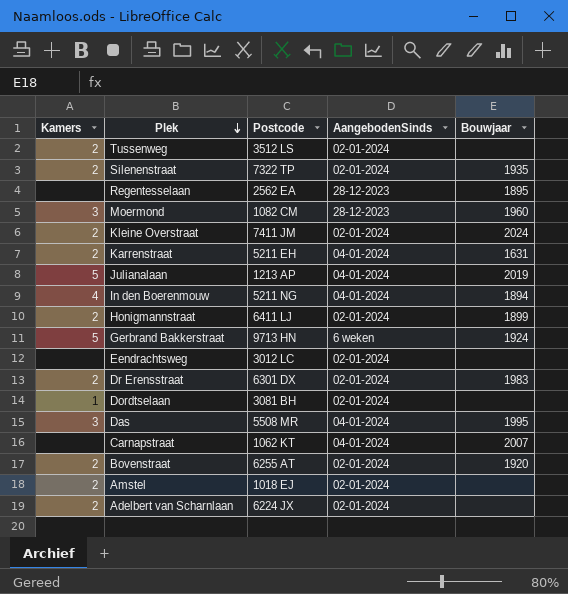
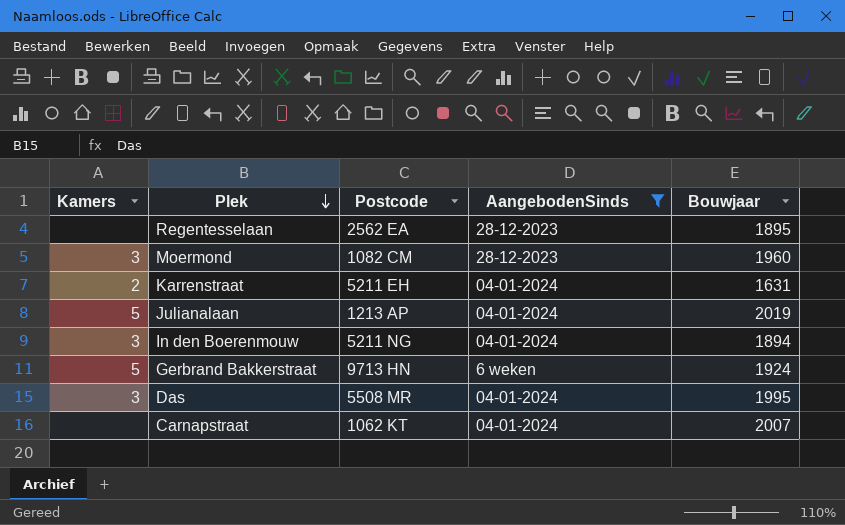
filter: none -> AangebodenSinds != 02-01-2024
In den Boerenmouw | Kamers: 4 -> 3

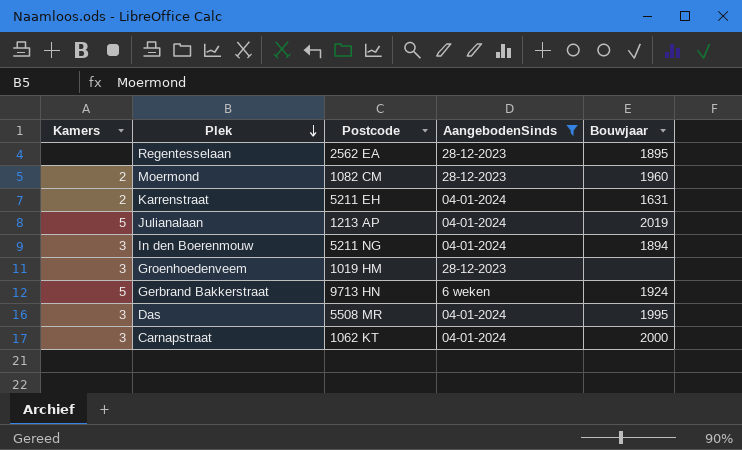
Moermond | Kamers: 3 -> 2
row Groenhoedenveem: none -> 3 | 1019 HM | 28-12-2023 | none
Carnapstraat | Kamers: none -> 3
Carnapstraat | Bouwjaar: 2007 -> 2000

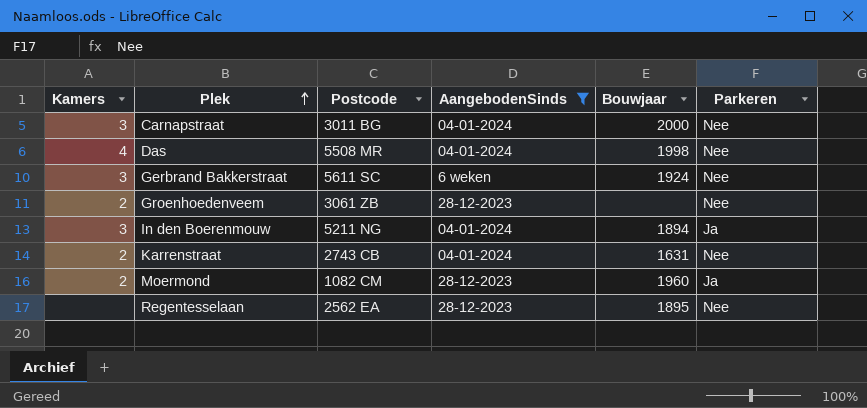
row order: Plek descending -> Plek ascending
column Parkeren | position: none -> 6
row Julianalaan: 5 | 1213 AP | 04-01-2024 | 2019 -> none
Carnapstraat | Postcode: 1062 KT -> 3011 BG
Das | Kamers: 3 -> 4
Das | Bouwjaar: 1995 -> 1998
Gerbrand Bakkerstraat | Kamers: 5 -> 3
Gerbrand Bakkerstraat | Postcode: 9713 HN -> 5611 SC
Groenhoedenveem | Kamers: 3 -> 2
Groenhoedenveem | Postcode: 1019 HM -> 3061 ZB
Karrenstraat | Postcode: 5211 EH -> 2743 CB

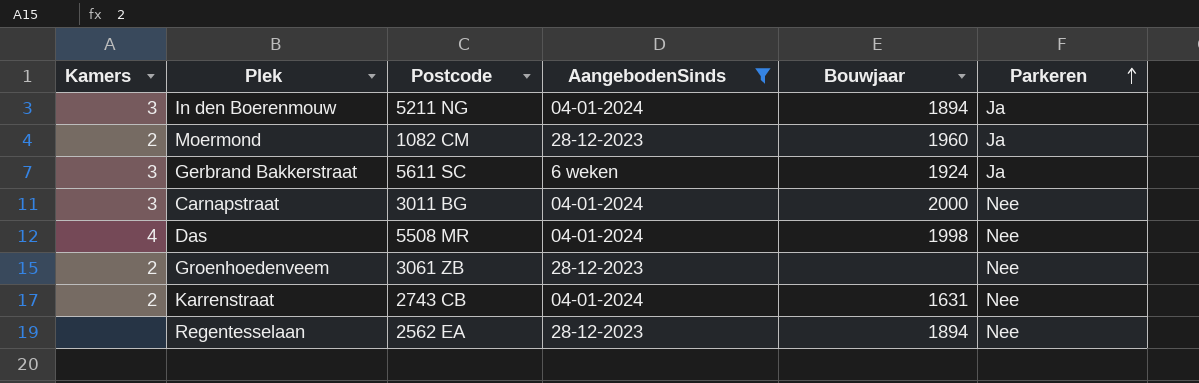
row order: Plek ascending -> Parkeren ascending
Gerbrand Bakkerstraat | Parkeren: Nee -> Ja
Regentesselaan | Bouwjaar: 1895 -> 1894

